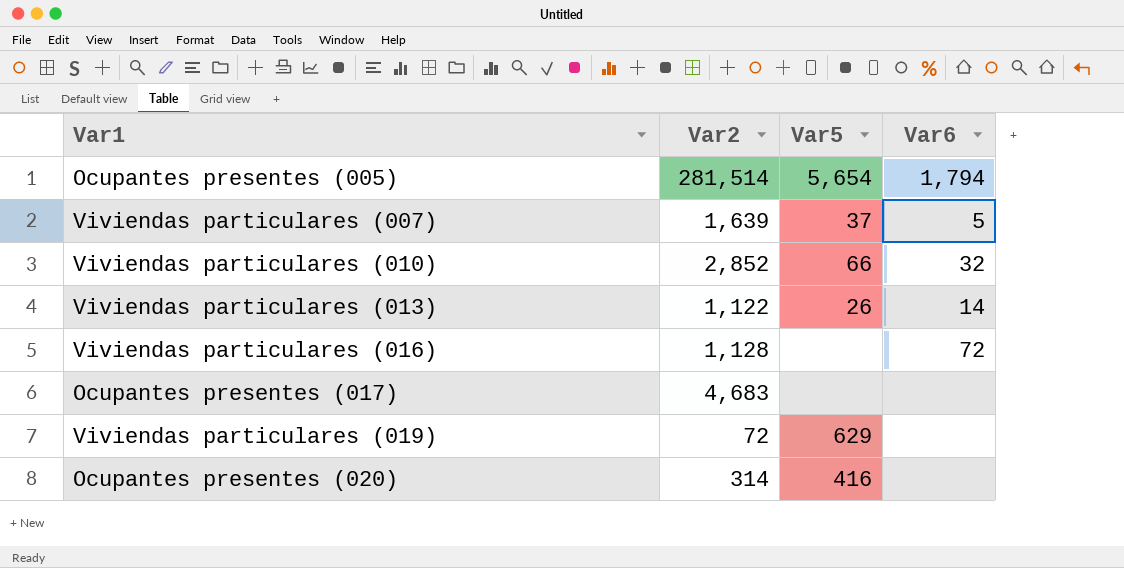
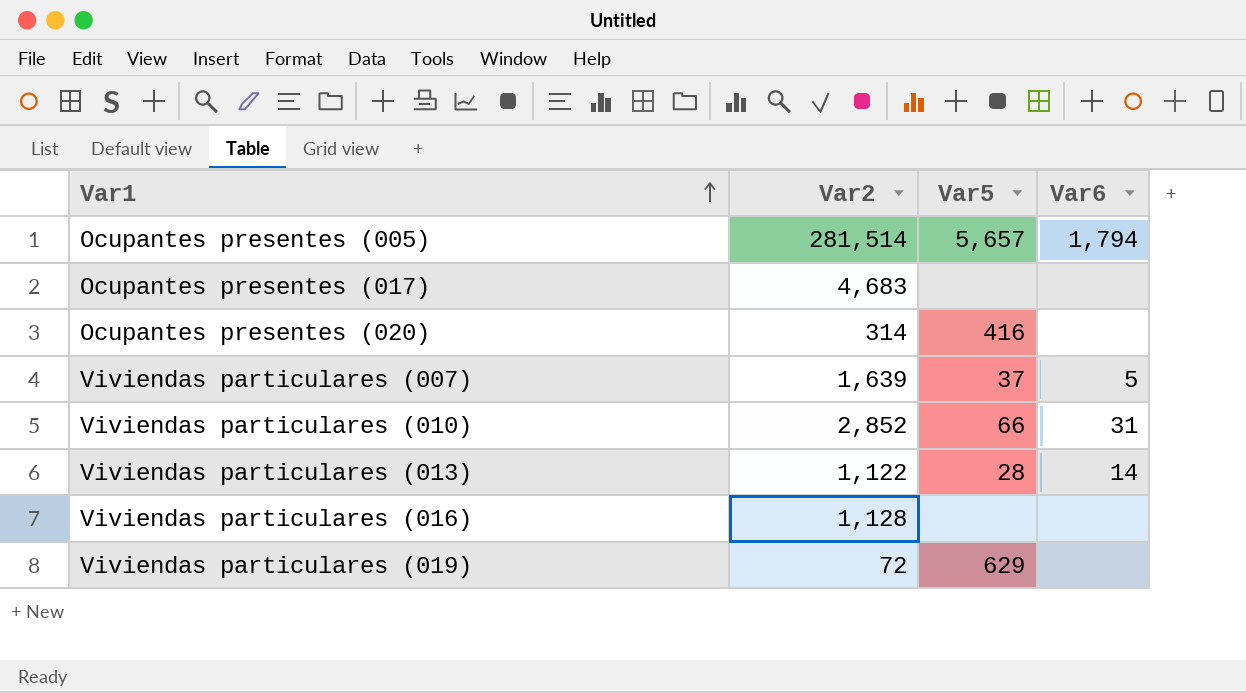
row order: none -> Var1 ascending
Ocupantes presentes (005) | Var5: 5,654 -> 5,657
Viviendas particulares (010) | Var6: 32 -> 31
Viviendas particulares (013) | Var5: 26 -> 28
Viviendas particulares (016) | Var6: 72 -> none

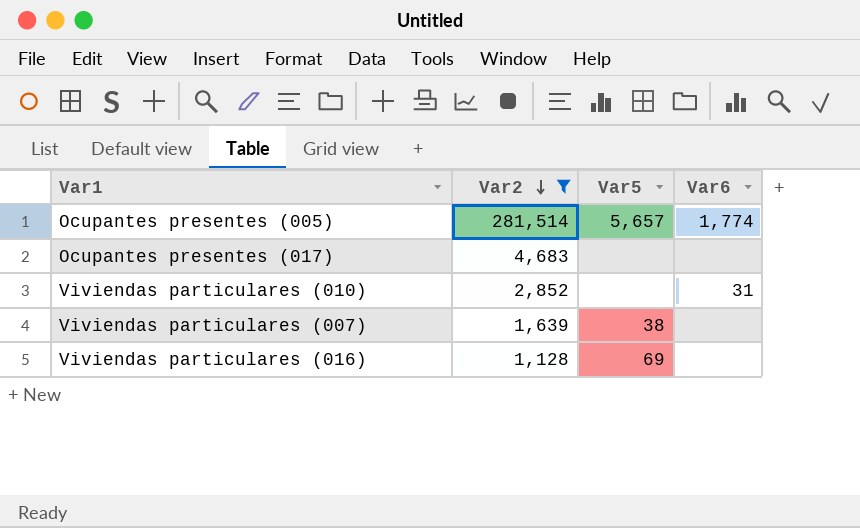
filter: none -> Var2 >= 1,128
row order: Var1 ascending -> Var2 descending
Ocupantes presentes (005) | Var6: 1,794 -> 1,774
Viviendas particulares (010) | Var5: 66 -> none
Viviendas particulares (007) | Var5: 37 -> 38
Viviendas particulares (007) | Var6: 5 -> none
Viviendas particulares (016) | Var5: none -> 69

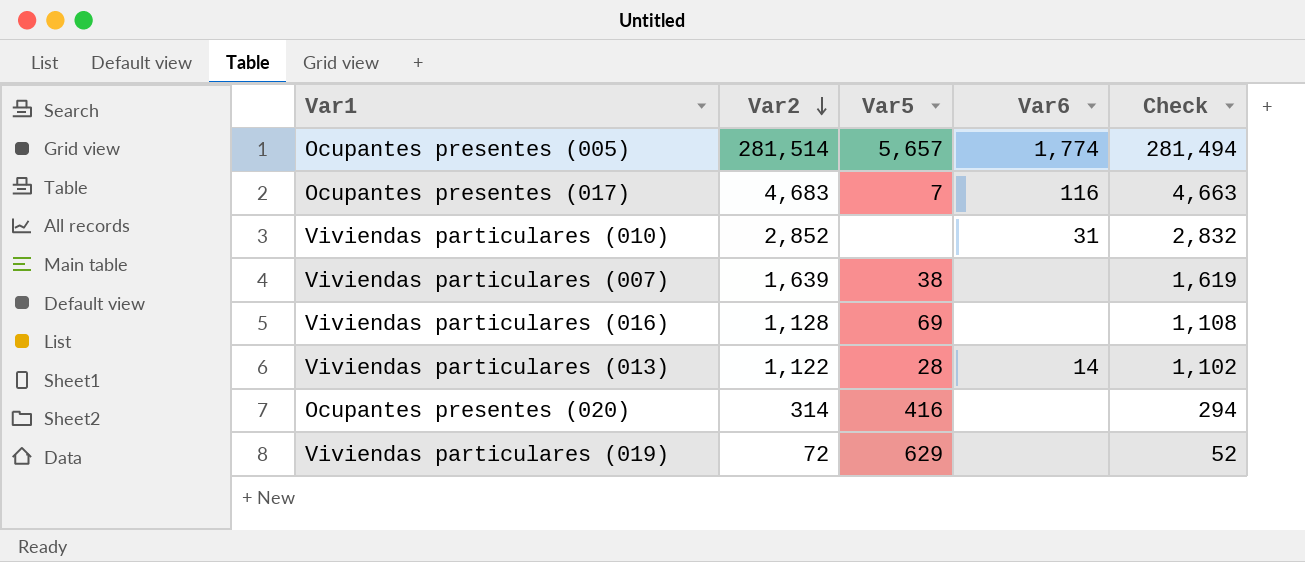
filter: Var2 >= 1,128 -> none
column Check | formula: none -> [Var2] - 20
Ocupantes presentes (017) | Var5: none -> 7
Ocupantes presentes (017) | Var6: none -> 116

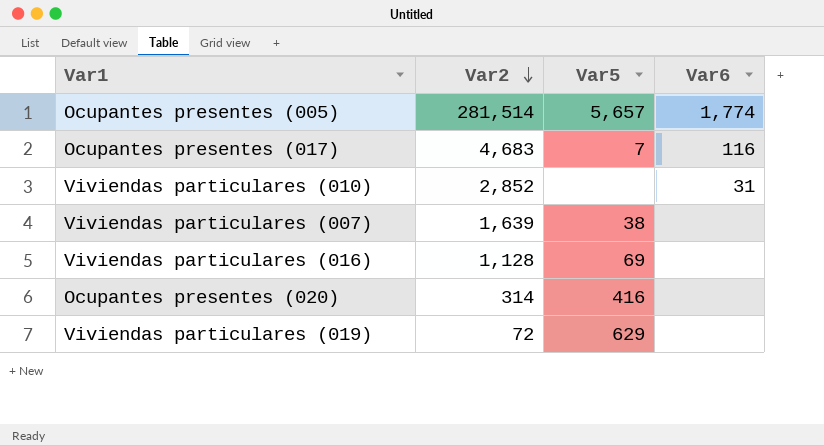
column Check | formula: [Var2] - 20 -> none
row Viviendas particulares (013): 1,122 | 28 | 14 | 1,102 -> none

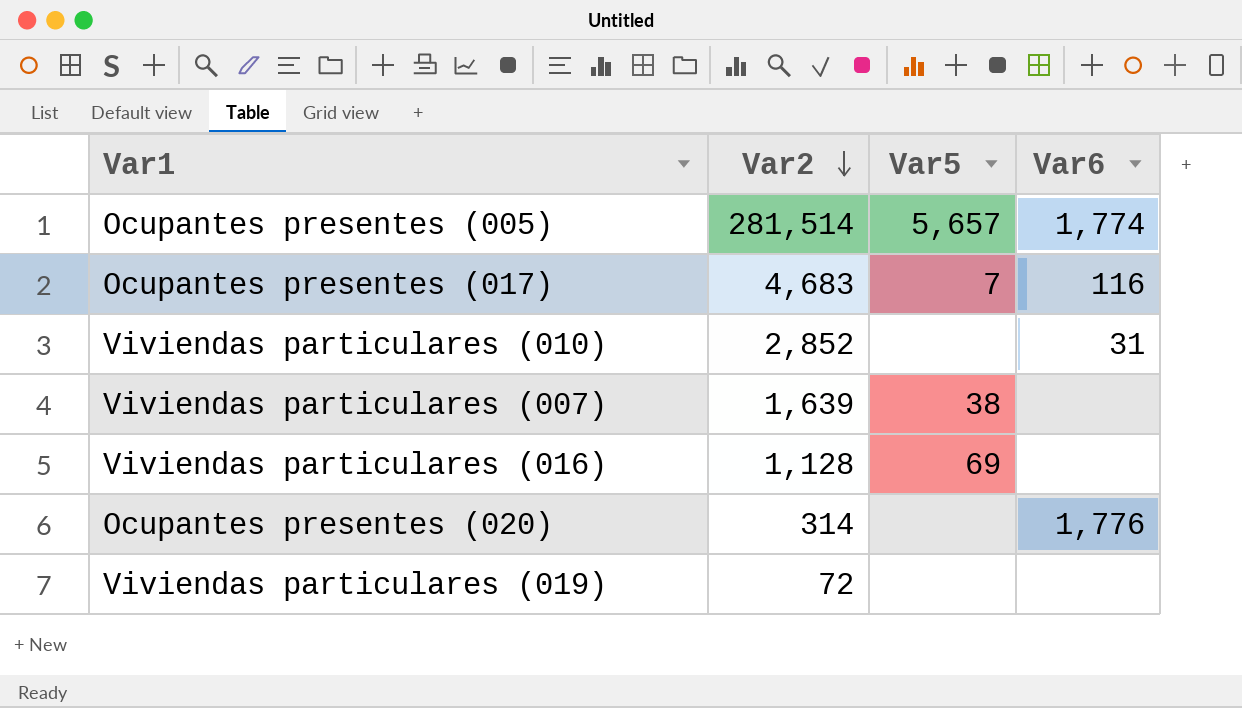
Ocupantes presentes (020) | Var5: 416 -> none
Ocupantes presentes (020) | Var6: none -> 1,776
Viviendas particulares (019) | Var5: 629 -> none

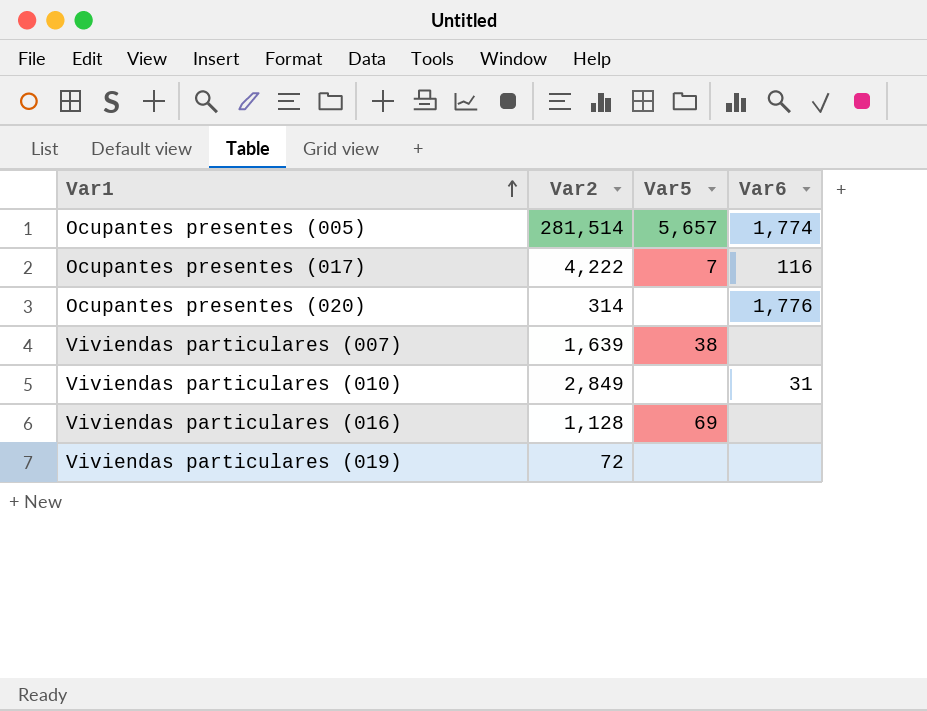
row order: Var2 descending -> Var1 ascending
Ocupantes presentes (017) | Var2: 4,683 -> 4,222
Viviendas particulares (010) | Var2: 2,852 -> 2,849

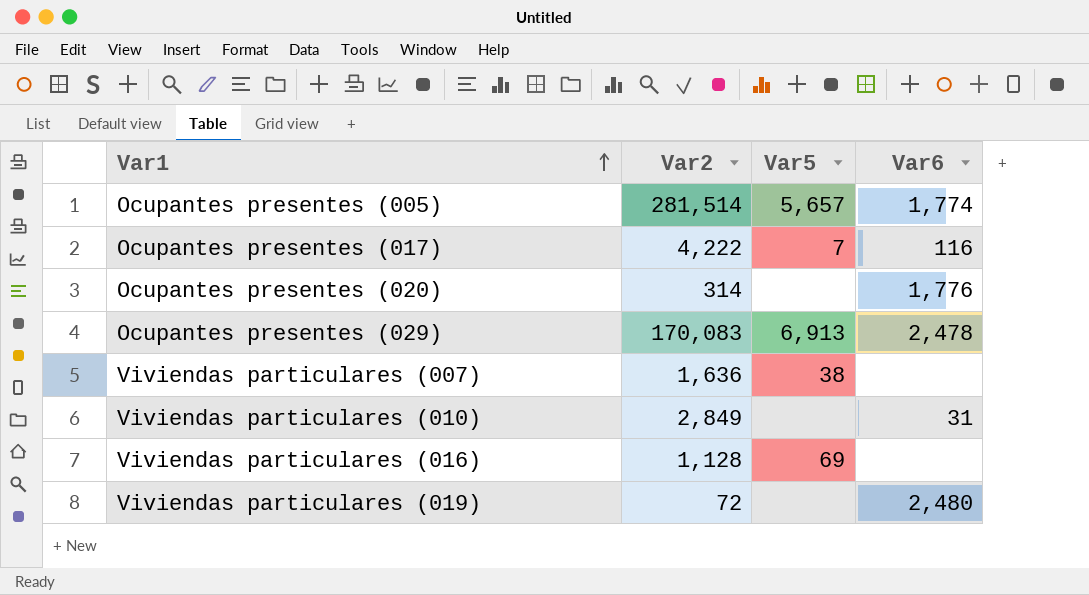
row Ocupantes presentes (029): none -> 170,083 | 6,913 | 2,478
Viviendas particulares (007) | Var2: 1,639 -> 1,636
Viviendas particulares (019) | Var6: none -> 2,480

